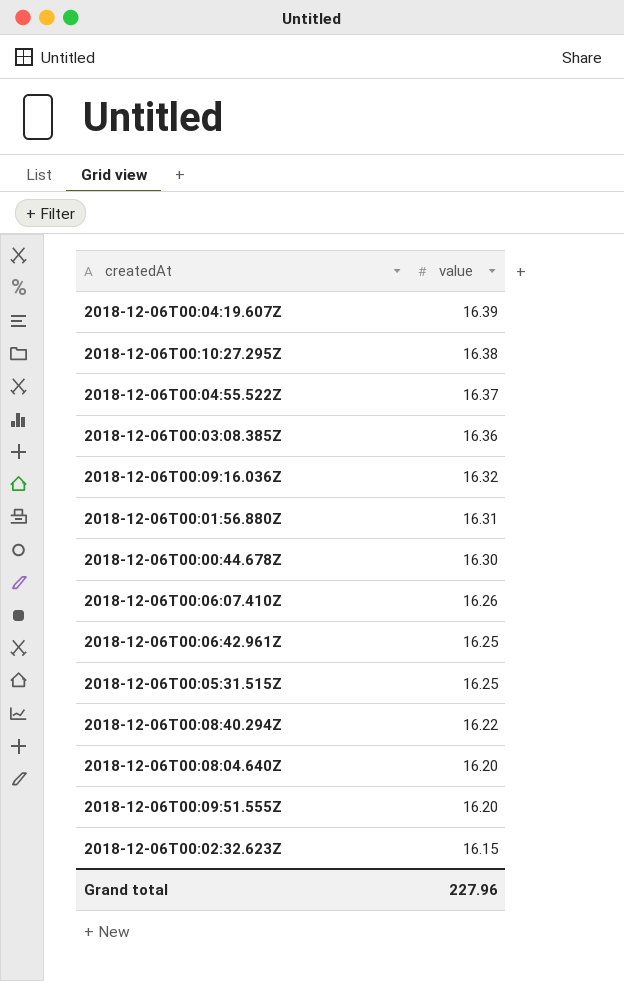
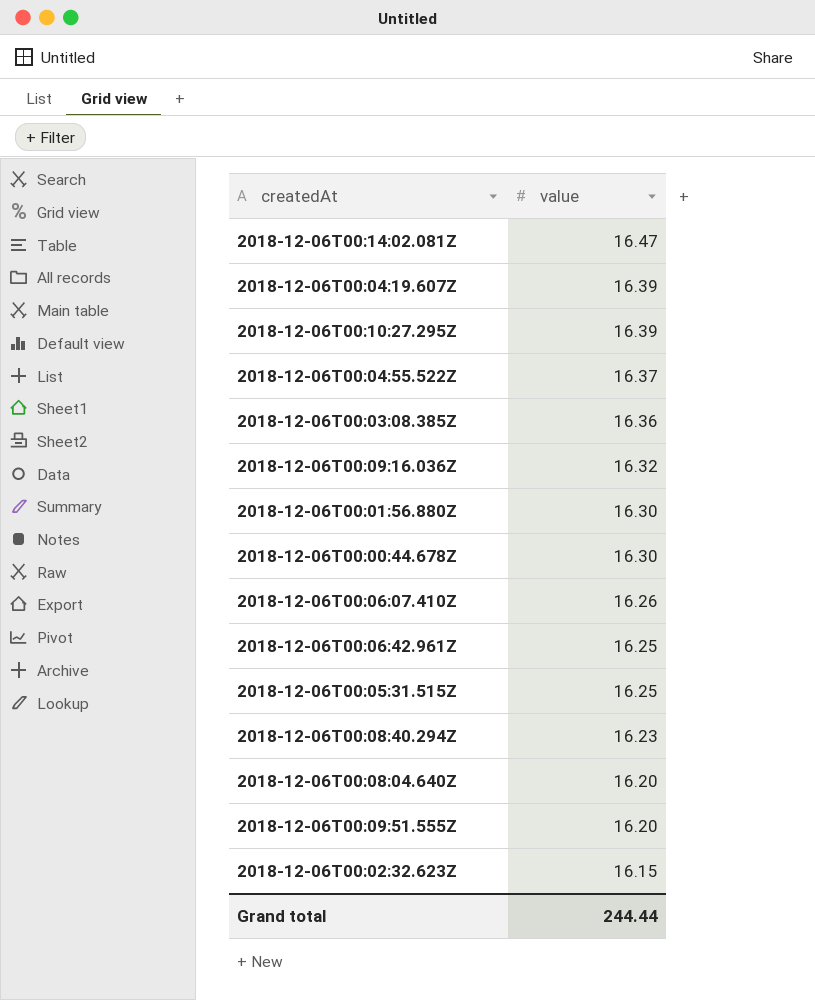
row 2018-12-06T00:14:02.081Z: none -> 16.47
2018-12-06T00:10:27.295Z | value: 16.38 -> 16.39
2018-12-06T00:01:56.880Z | value: 16.31 -> 16.30
2018-12-06T00:08:40.294Z | value: 16.22 -> 16.23
Grand total | value: 227.96 -> 244.44

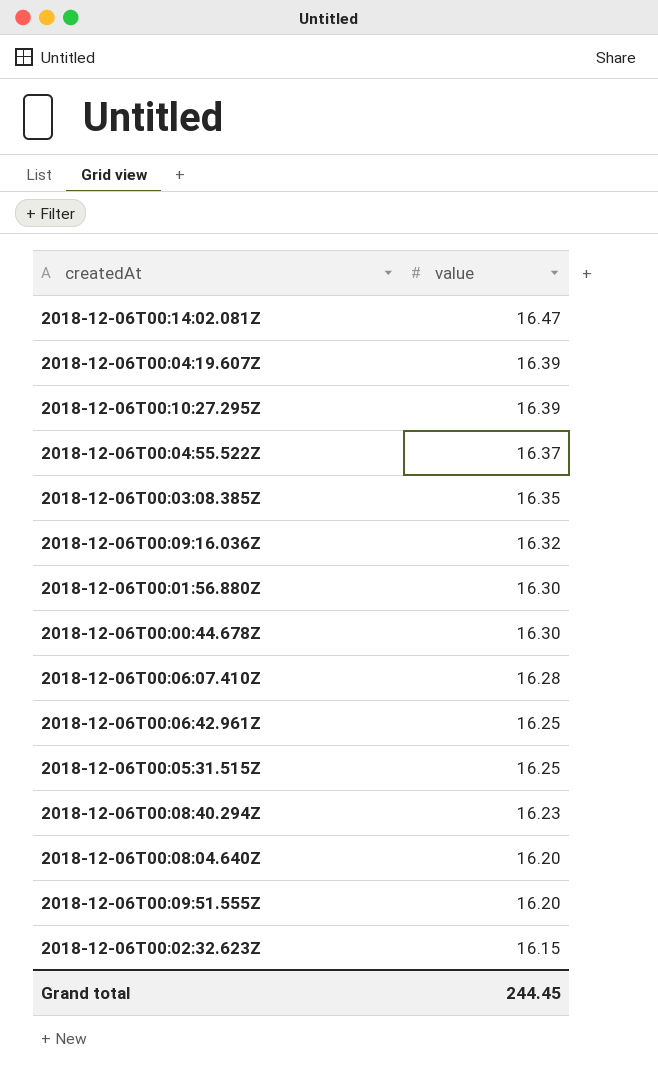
2018-12-06T00:03:08.385Z | value: 16.36 -> 16.35
2018-12-06T00:06:07.410Z | value: 16.26 -> 16.28
Grand total | value: 244.44 -> 244.45

